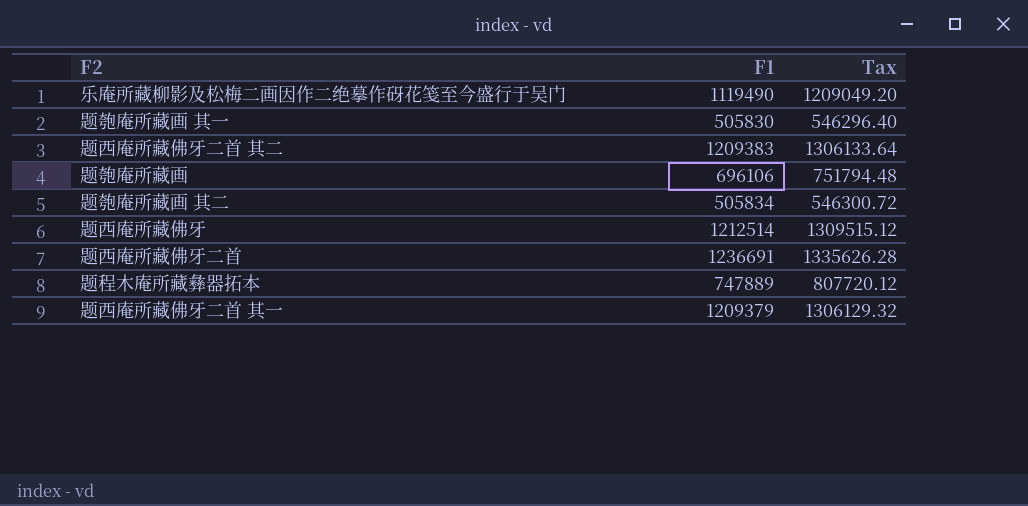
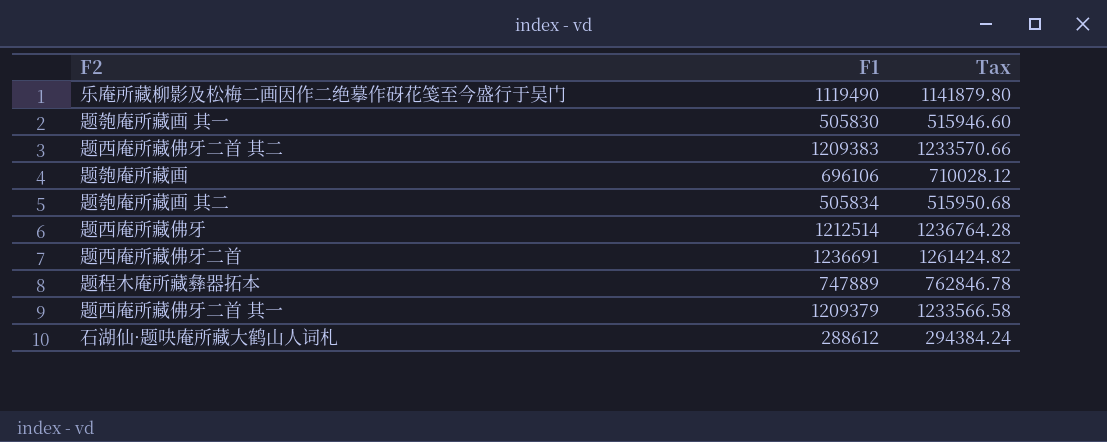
column Tax | formula: [F1] * 1.08 -> [F1] * 1.02
row 石湖仙·题吷庵所藏大鹤山人词札: none -> 288612 | 294384.24

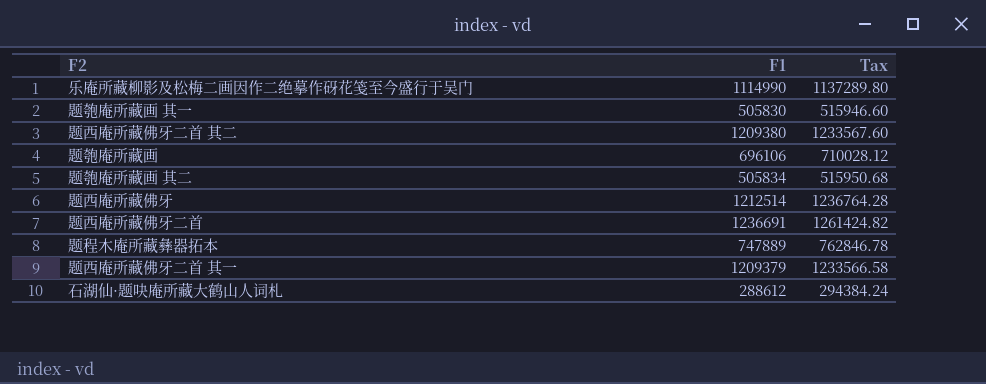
乐庵所藏柳影及松梅二画因作二绝摹作砑花笺至今盛行于吴门 | F1: 1119490 -> 1114990
乐庵所藏柳影及松梅二画因作二绝摹作砑花笺至今盛行于吴门 | Tax: 1141879.80 -> 1137289.80
题西庵所藏佛牙二首 其二 | F1: 1209383 -> 1209380
题西庵所藏佛牙二首 其二 | Tax: 1233570.66 -> 1233567.60

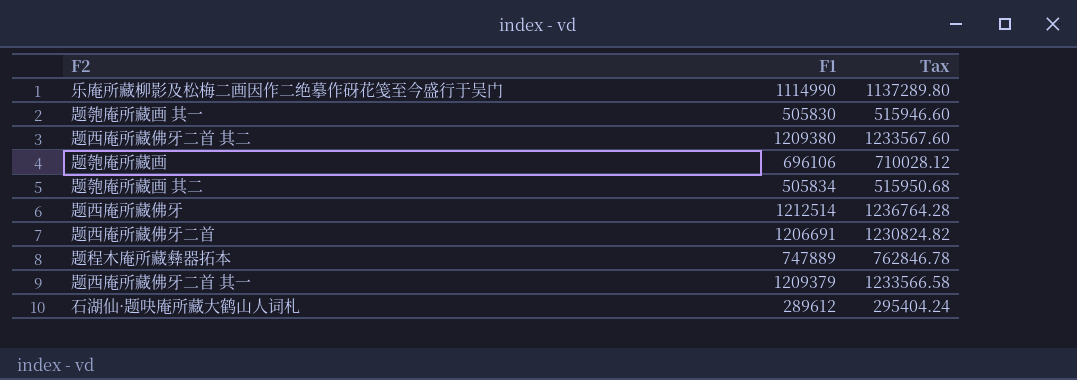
题西庵所藏佛牙二首 | F1: 1236691 -> 1206691
题西庵所藏佛牙二首 | Tax: 1261424.82 -> 1230824.82
石湖仙·题吷庵所藏大鹤山人词札 | F1: 288612 -> 289612
石湖仙·题吷庵所藏大鹤山人词札 | Tax: 294384.24 -> 295404.24

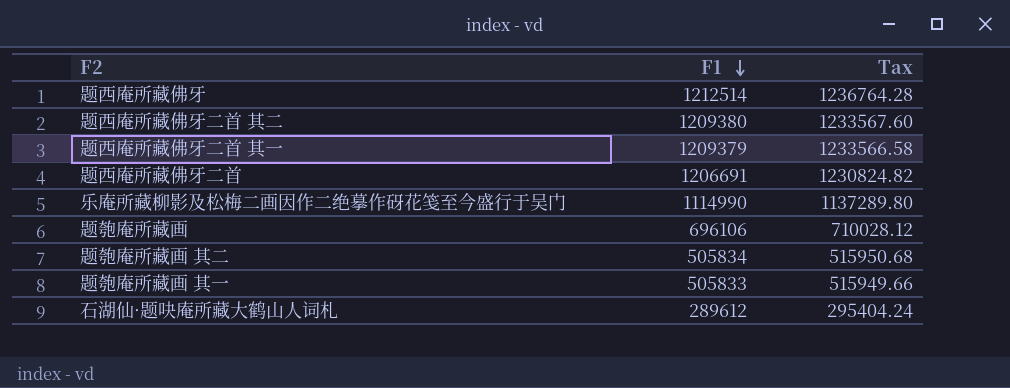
row order: none -> F1 descending
row 题程木庵所藏彝器拓本: 747889 | 762846.78 -> none
题匏庵所藏画 其一 | F1: 505830 -> 505833
题匏庵所藏画 其一 | Tax: 515946.60 -> 515949.66

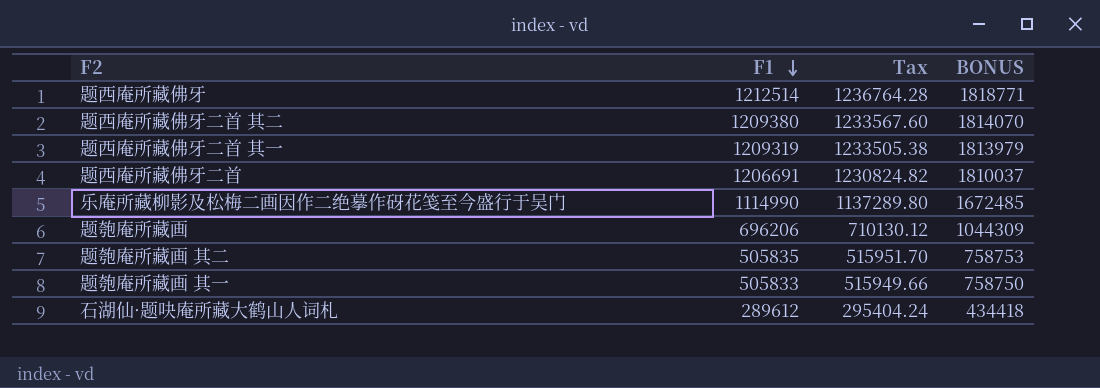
column BONUS | formula: none -> [F1] * 1.5
题西庵所藏佛牙二首 其一 | F1: 1209379 -> 1209319
题西庵所藏佛牙二首 其一 | Tax: 1233566.58 -> 1233505.38
题匏庵所藏画 | F1: 696106 -> 696206
题匏庵所藏画 | Tax: 710028.12 -> 710130.12
题匏庵所藏画 其二 | F1: 505834 -> 505835
题匏庵所藏画 其二 | Tax: 515950.68 -> 515951.70

